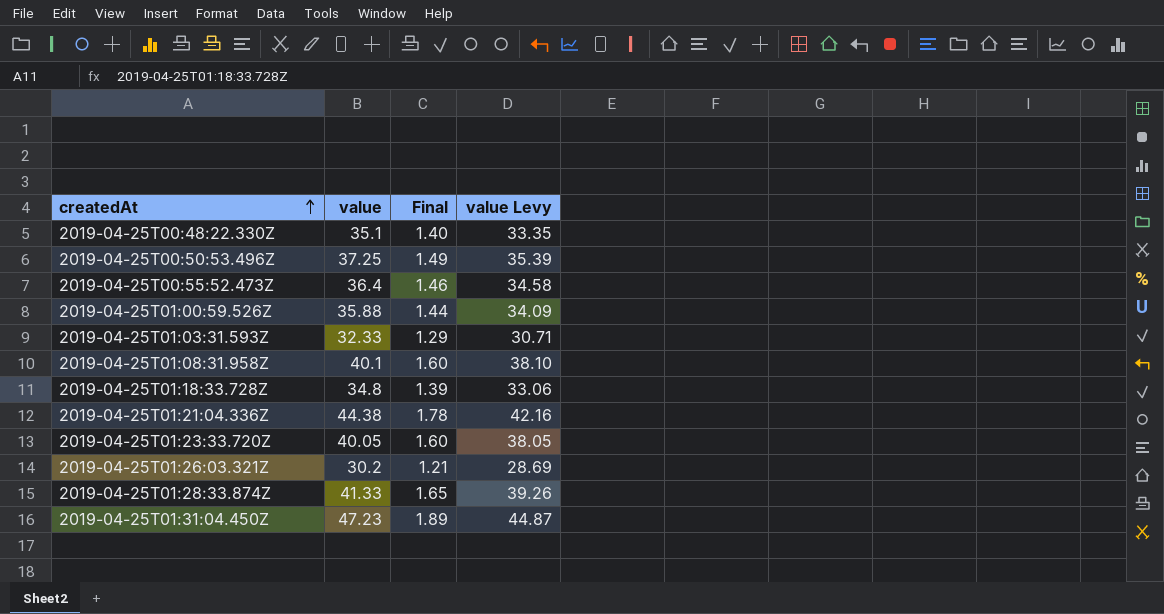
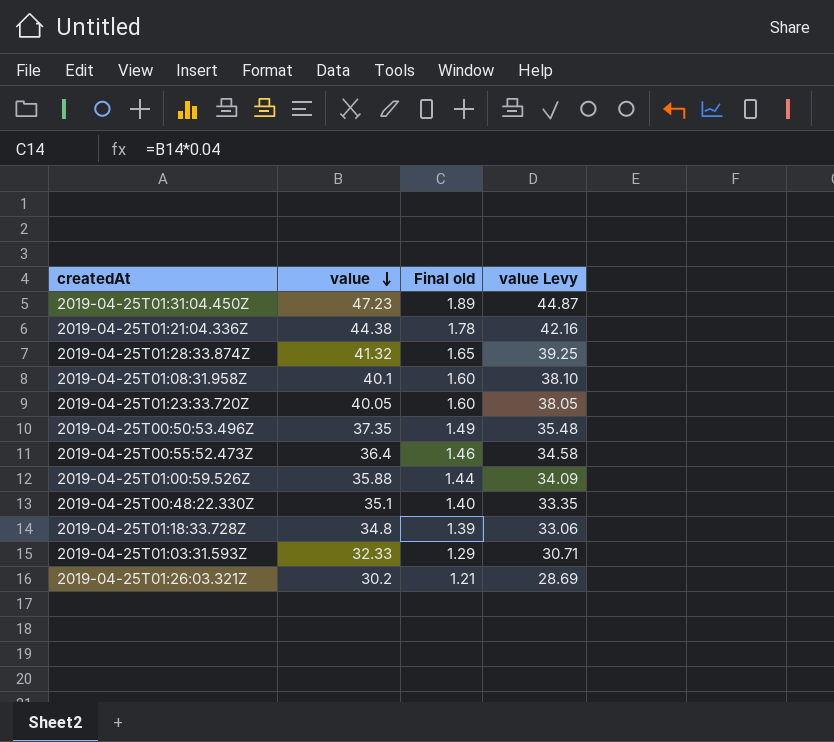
row order: createdAt ascending -> value descending
column name: Final -> Final old
2019-04-25T01:28:33.874Z | value: 41.33 -> 41.32
2019-04-25T01:28:33.874Z | value Levy: 39.26 -> 39.25
2019-04-25T00:50:53.496Z | value: 37.25 -> 37.35
2019-04-25T00:50:53.496Z | value Levy: 35.39 -> 35.48

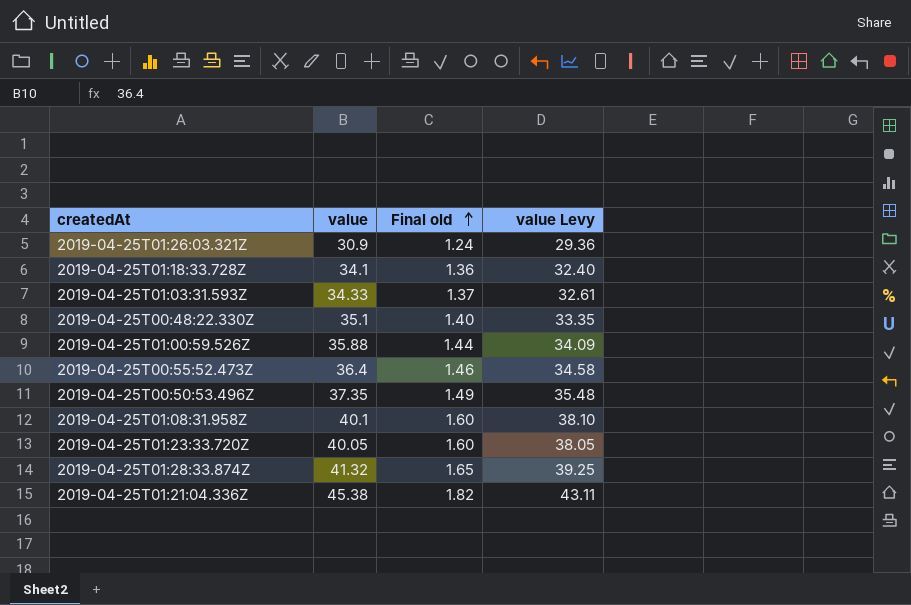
row order: value descending -> Final old ascending
row 2019-04-25T01:31:04.450Z: 47.23 | 1.89 | 44.87 -> none
2019-04-25T01:26:03.321Z | value: 30.2 -> 30.9
2019-04-25T01:26:03.321Z | Final old: 1.21 -> 1.24
2019-04-25T01:26:03.321Z | value Levy: 28.69 -> 29.36
2019-04-25T01:18:33.728Z | value: 34.8 -> 34.1
2019-04-25T01:18:33.728Z | Final old: 1.39 -> 1.36
2019-04-25T01:18:33.728Z | value Levy: 33.06 -> 32.40
2019-04-25T01:03:31.593Z | value: 32.33 -> 34.33
2019-04-25T01:03:31.593Z | Final old: 1.29 -> 1.37
2019-04-25T01:03:31.593Z | value Levy: 30.71 -> 32.61
2019-04-25T01:21:04.336Z | value: 44.38 -> 45.38
2019-04-25T01:21:04.336Z | Final old: 1.78 -> 1.82
2019-04-25T01:21:04.336Z | value Levy: 42.16 -> 43.11

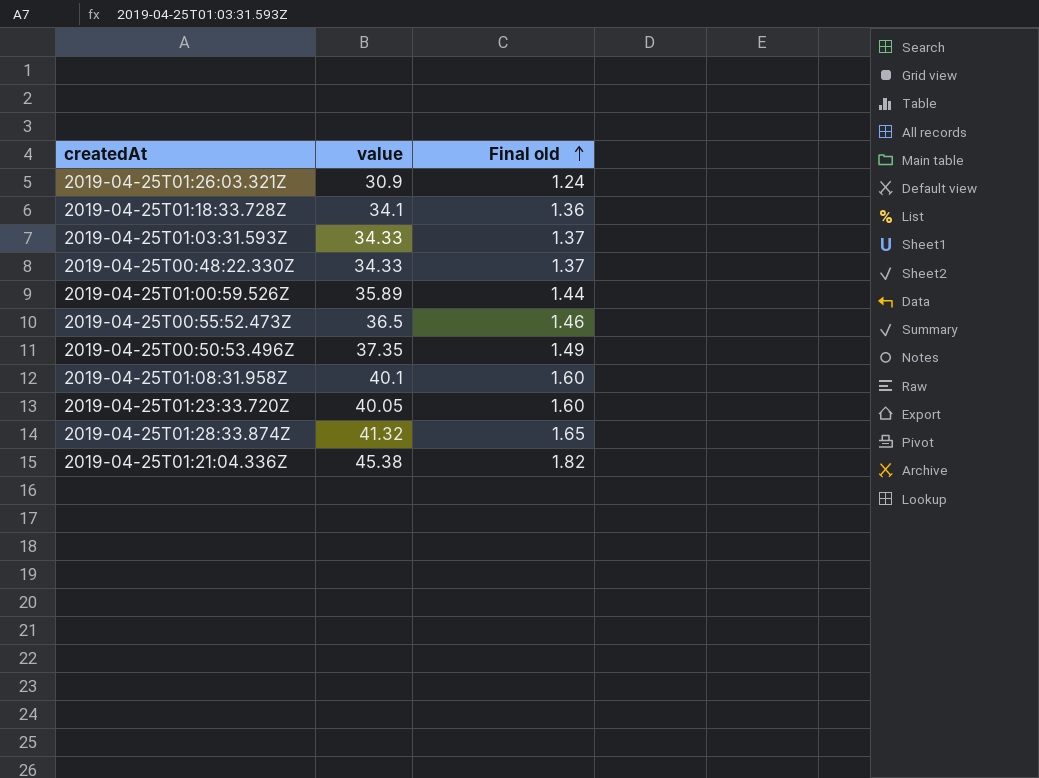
column value Levy | formula: [value] * 0.95 -> none
2019-04-25T00:48:22.330Z | value: 35.1 -> 34.33
2019-04-25T00:48:22.330Z | Final old: 1.40 -> 1.37
2019-04-25T01:00:59.526Z | value: 35.88 -> 35.89
2019-04-25T00:55:52.473Z | value: 36.4 -> 36.5

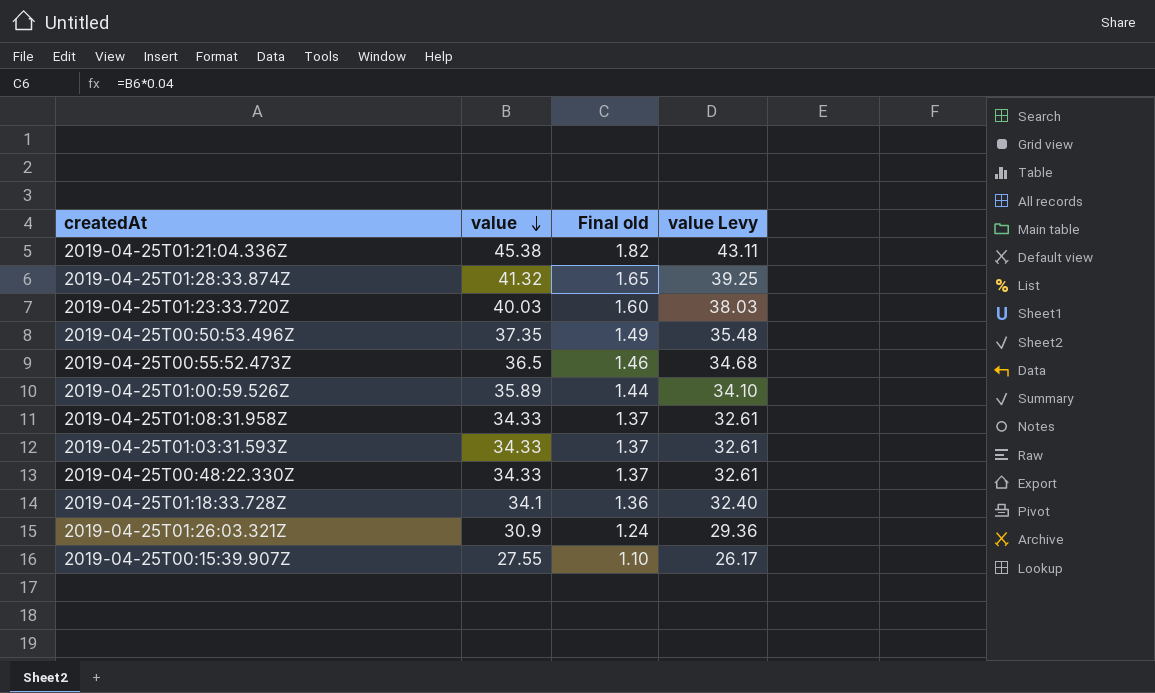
row order: Final old ascending -> value descending
column value Levy | formula: none -> [value] * 0.95
2019-04-25T01:23:33.720Z | value: 40.05 -> 40.03
2019-04-25T01:08:31.958Z | value: 40.1 -> 34.33
2019-04-25T01:08:31.958Z | Final old: 1.60 -> 1.37
row 2019-04-25T00:15:39.907Z: none -> 27.55 | 1.10 | 26.17

